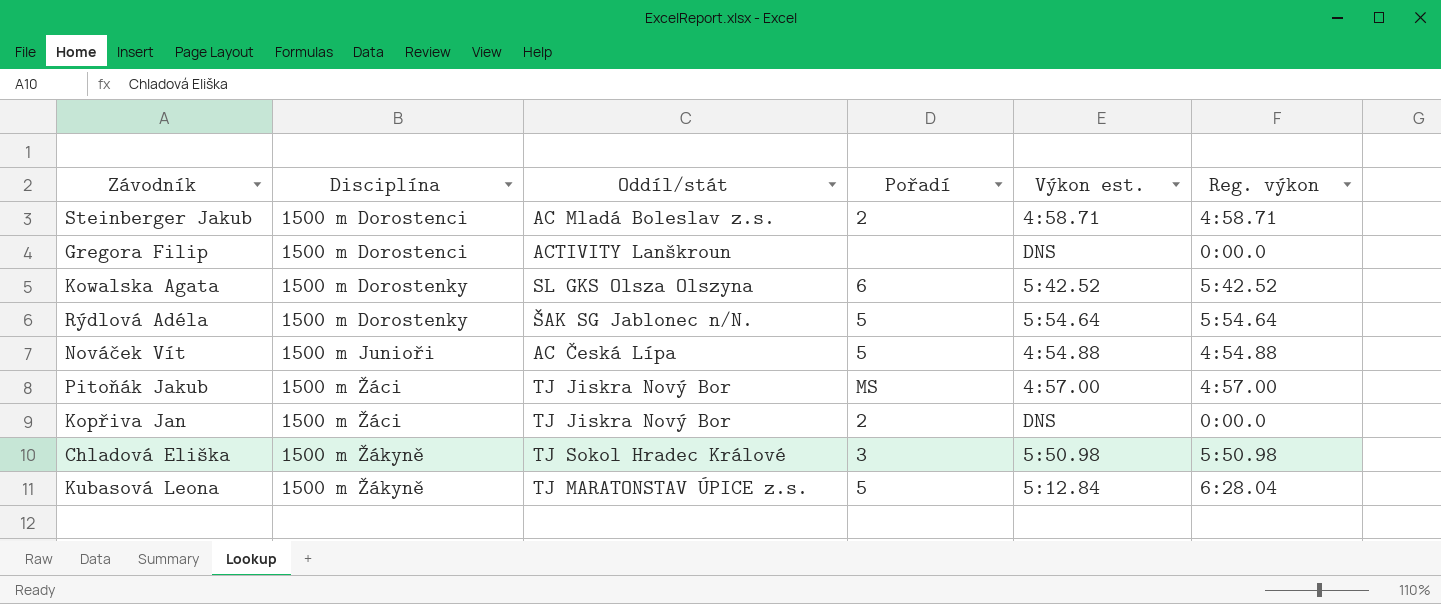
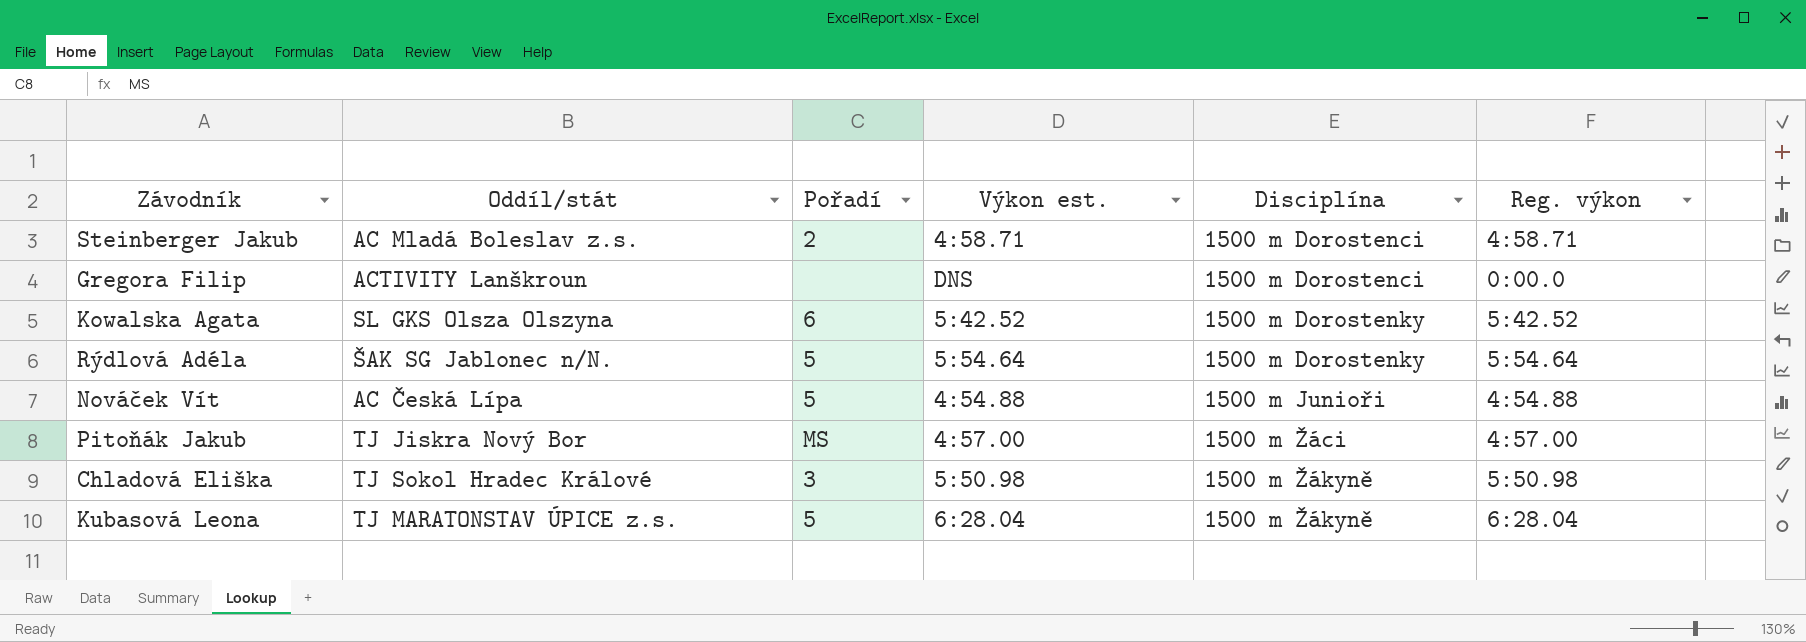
column Disciplína | position: 2 -> 5
row Kopřiva Jan: 1500 m Žáci | TJ Jiskra Nový Bor | 2 | DNS | 0:00.0 -> none
Kubasová Leona | Výkon est.: 5:12.84 -> 6:28.04

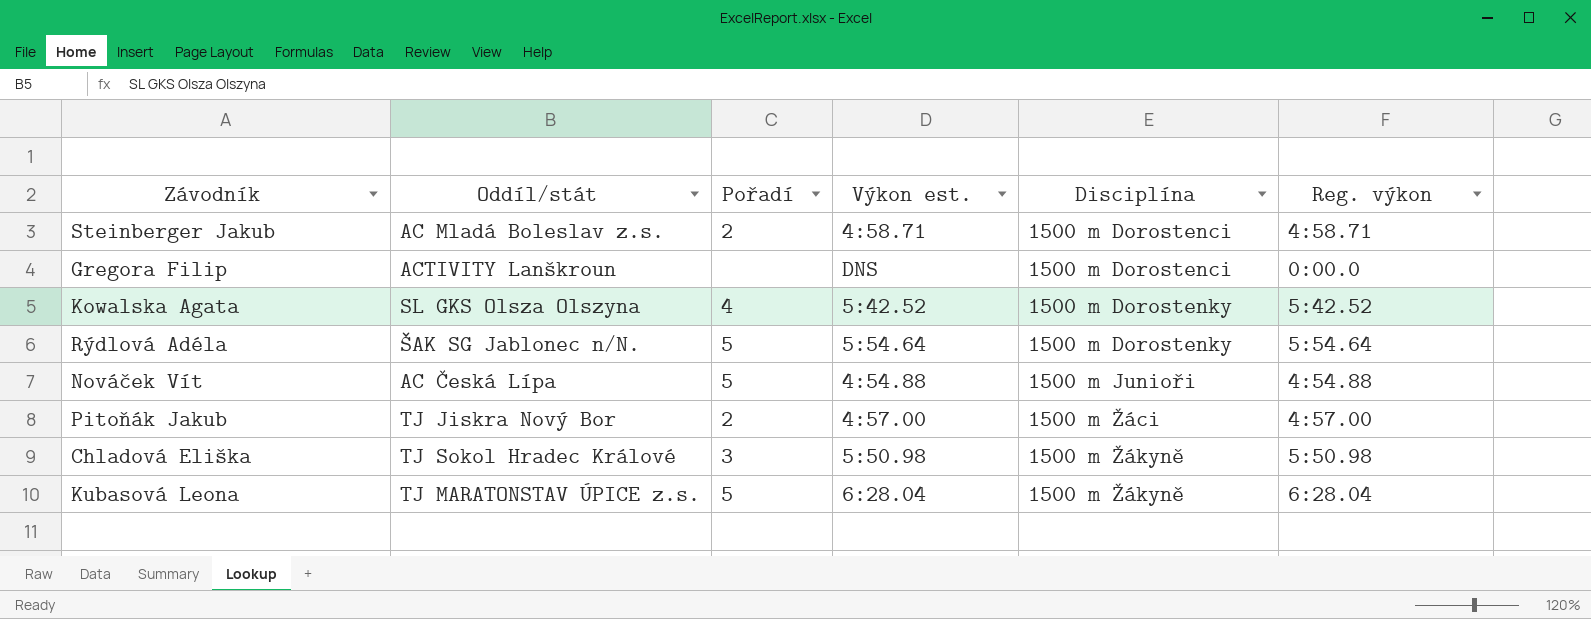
Kowalska Agata | Pořadí: 6 -> 4
Pitoňák Jakub | Pořadí: MS -> 2

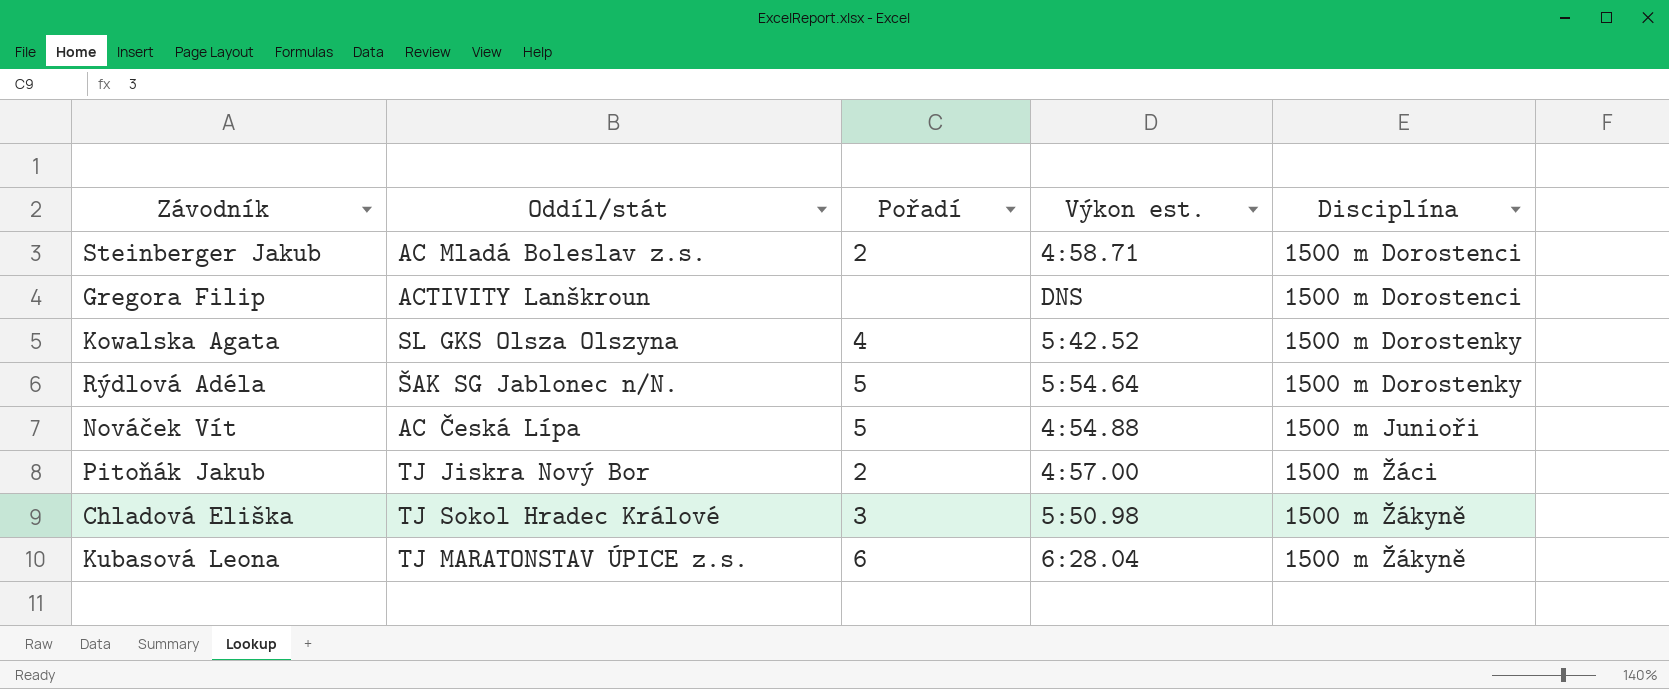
column Reg. výkon | position: 6 -> none
Kubasová Leona | Pořadí: 5 -> 6

